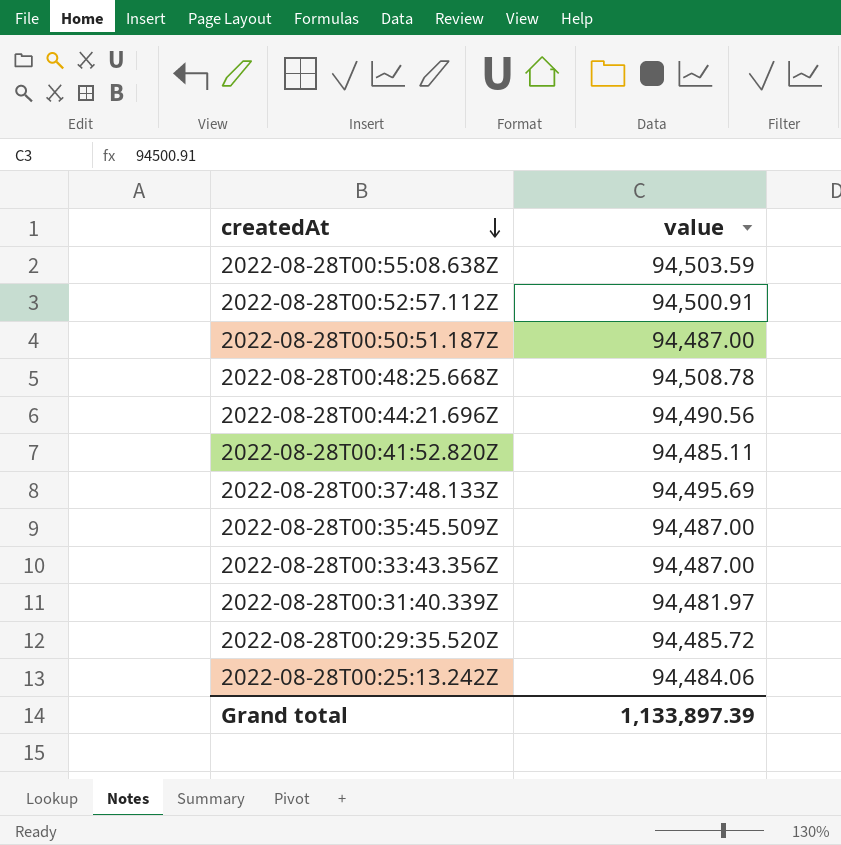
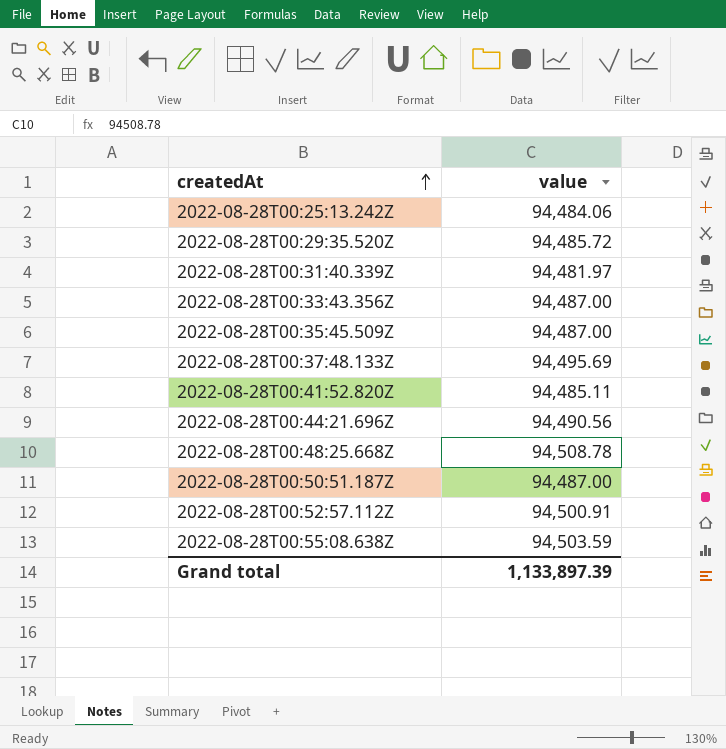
row order: createdAt descending -> createdAt ascending

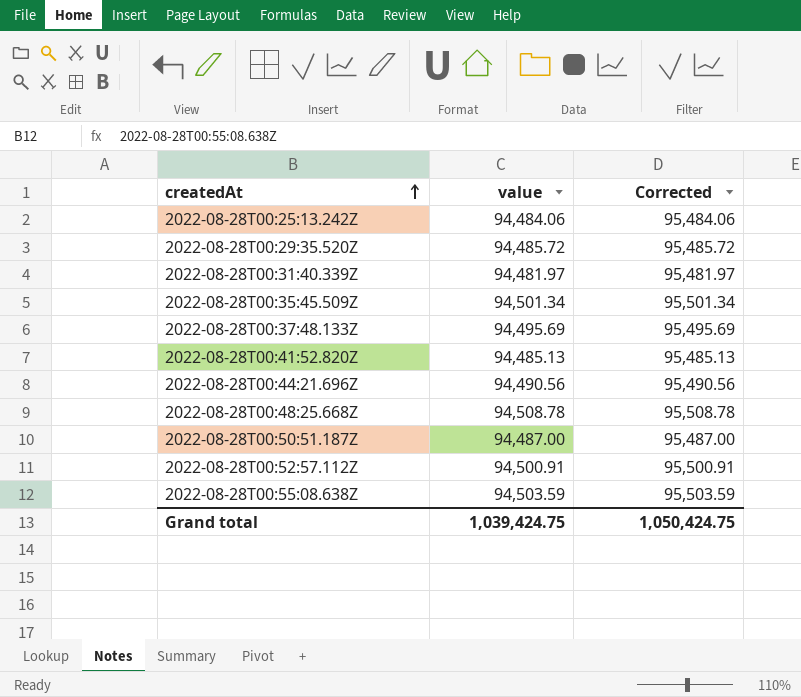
column Corrected | formula: none -> [value] + 1000
row 2022-08-28T00:33:43.356Z: 94,487.00 -> none
2022-08-28T00:35:45.509Z | value: 94,487.00 -> 94,501.34
2022-08-28T00:41:52.820Z | value: 94,485.11 -> 94,485.13
Grand total | value: 1,133,897.39 -> 1,039,424.75

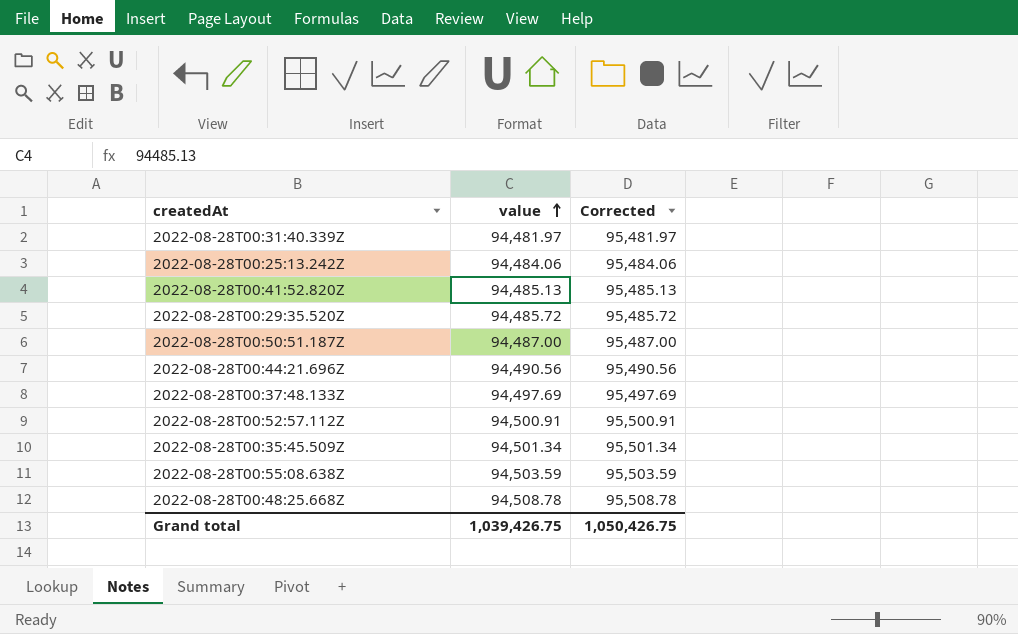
row order: createdAt ascending -> value ascending
2022-08-28T00:37:48.133Z | value: 94,495.69 -> 94,497.69
2022-08-28T00:37:48.133Z | Corrected: 95,495.69 -> 95,497.69
Grand total | value: 1,039,424.75 -> 1,039,426.75
Grand total | Corrected: 1,050,424.75 -> 1,050,426.75

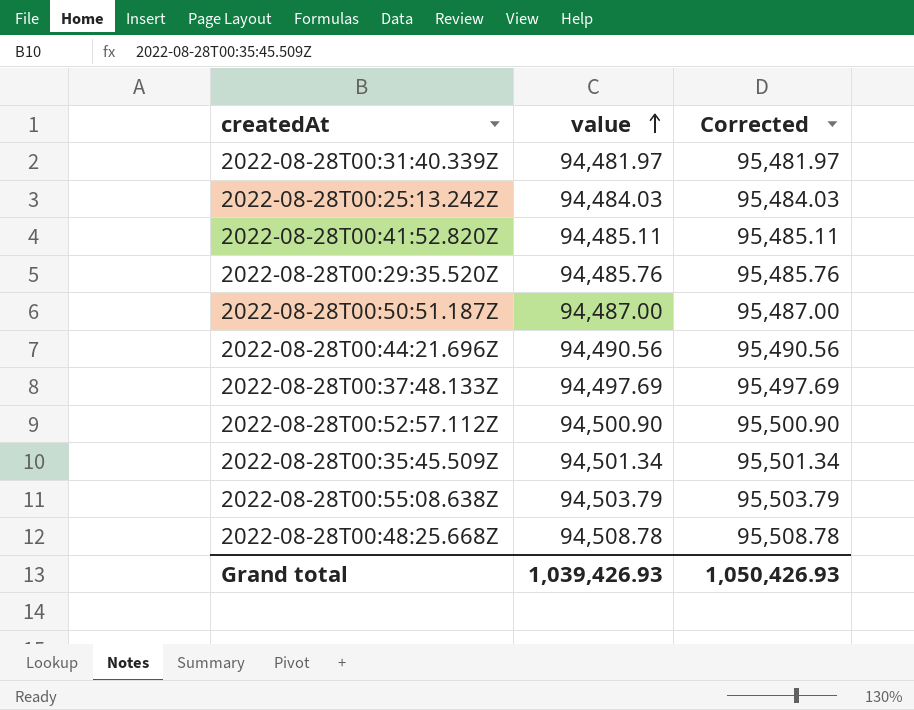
2022-08-28T00:25:13.242Z | value: 94,484.06 -> 94,484.03
2022-08-28T00:25:13.242Z | Corrected: 95,484.06 -> 95,484.03
2022-08-28T00:41:52.820Z | value: 94,485.13 -> 94,485.11
2022-08-28T00:41:52.820Z | Corrected: 95,485.13 -> 95,485.11
2022-08-28T00:29:35.520Z | value: 94,485.72 -> 94,485.76
2022-08-28T00:29:35.520Z | Corrected: 95,485.72 -> 95,485.76
2022-08-28T00:52:57.112Z | value: 94,500.91 -> 94,500.90
2022-08-28T00:52:57.112Z | Corrected: 95,500.91 -> 95,500.90
2022-08-28T00:55:08.638Z | value: 94,503.59 -> 94,503.79
2022-08-28T00:55:08.638Z | Corrected: 95,503.59 -> 95,503.79
Grand total | value: 1,039,426.75 -> 1,039,426.93
Grand total | Corrected: 1,050,426.75 -> 1,050,426.93

